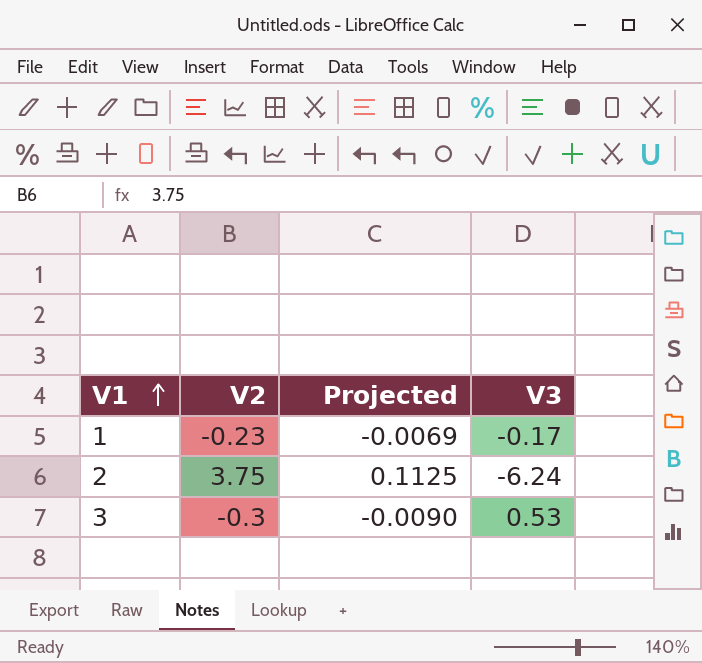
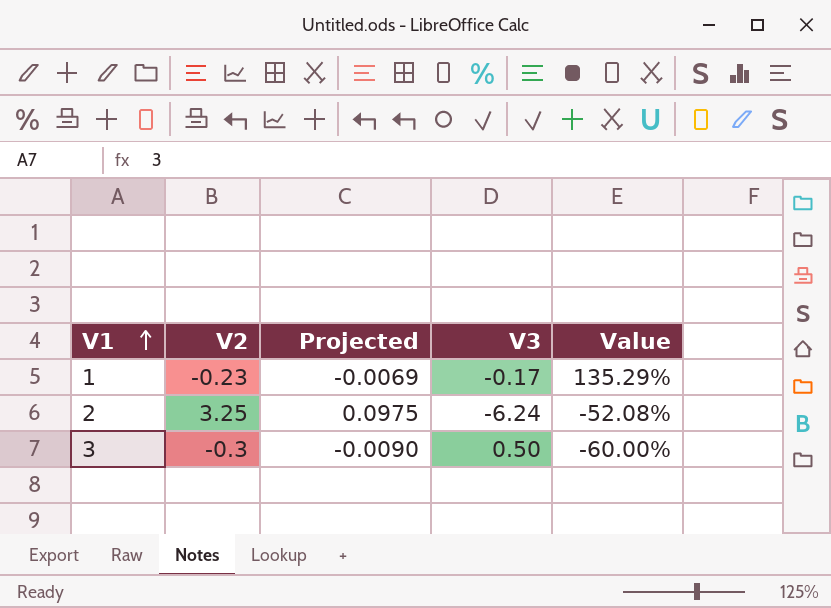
column Value | formula: none -> [V2] / [V3]
2 | V2: 3.75 -> 3.25
2 | Projected: 0.1125 -> 0.0975
3 | V3: 0.53 -> 0.50

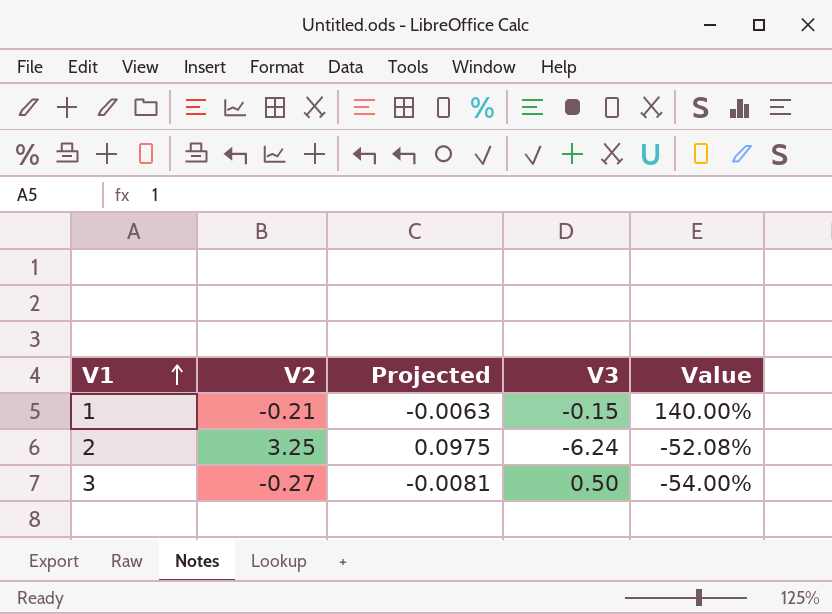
1 | V2: -0.23 -> -0.21
1 | Projected: -0.0069 -> -0.0063
1 | V3: -0.17 -> -0.15
1 | Value: 135.29% -> 140.00%
3 | V2: -0.3 -> -0.27
3 | Projected: -0.0090 -> -0.0081
3 | Value: -60.00% -> -54.00%

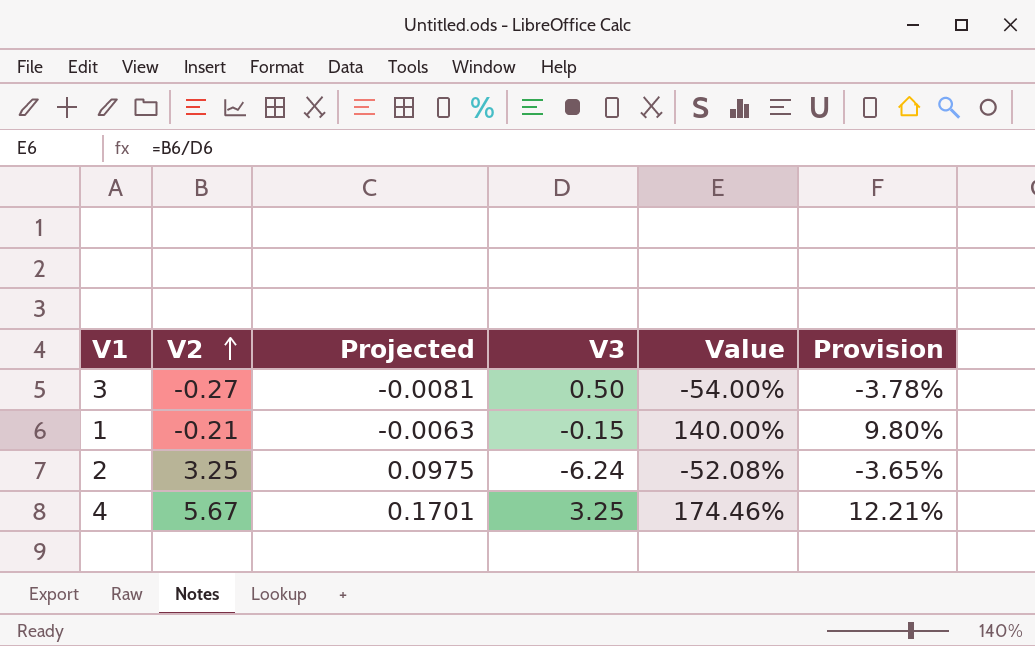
row order: V1 ascending -> V2 ascending
column Provision | formula: none -> [Value] * 0.07
row 4: none -> 5.67 | 0.1701 | 3.25 | 174.46% | 12.21%

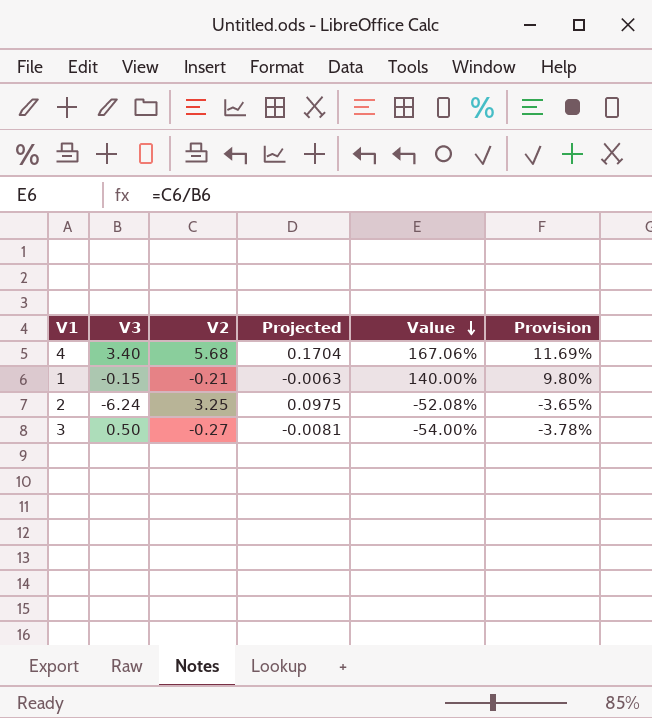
row order: V2 ascending -> Value descending
column V3 | position: 4 -> 2
4 | V3: 3.25 -> 3.40
4 | V2: 5.67 -> 5.68
4 | Projected: 0.1701 -> 0.1704
4 | Value: 174.46% -> 167.06%
4 | Provision: 12.21% -> 11.69%

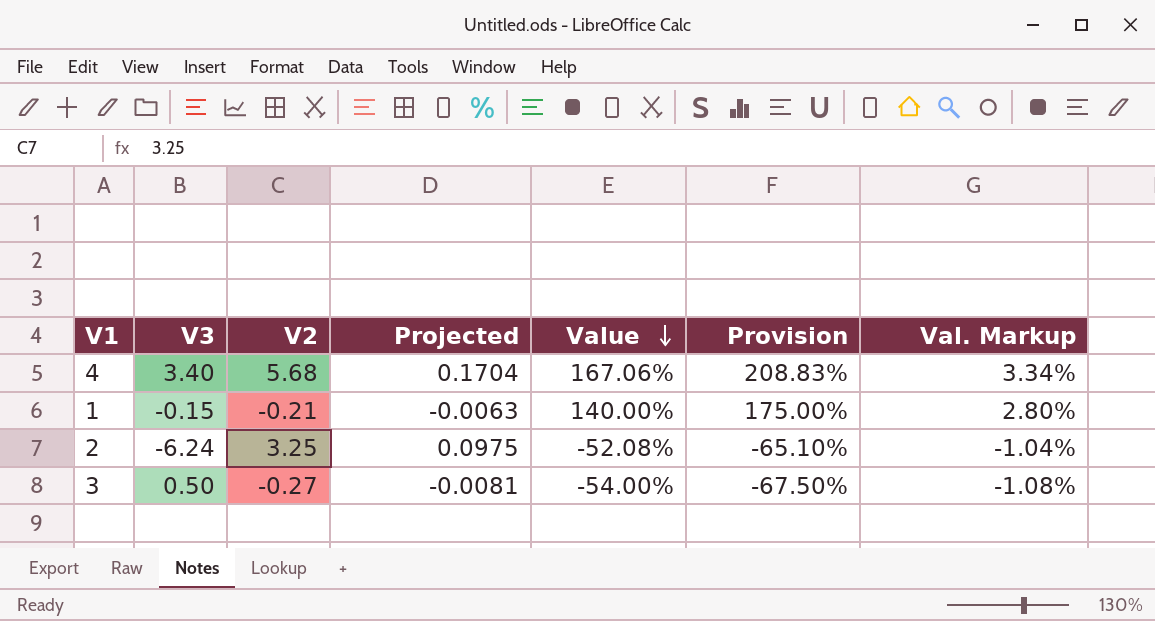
column Provision | formula: [Value] * 0.07 -> [Value] * 1.25
column Val. Markup | formula: none -> [Value] * 0.02

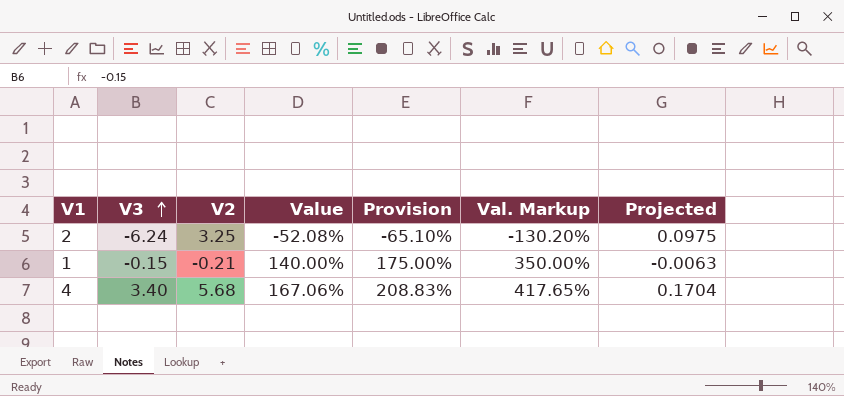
row order: Value descending -> V3 ascending
column Val. Markup | formula: [Value] * 0.02 -> [Value] * 2.5
column Projected | position: 4 -> 7
row 3: 0.50 | -0.27 | -0.0081 | -54.00% | -67.50% | -1.08% -> none

